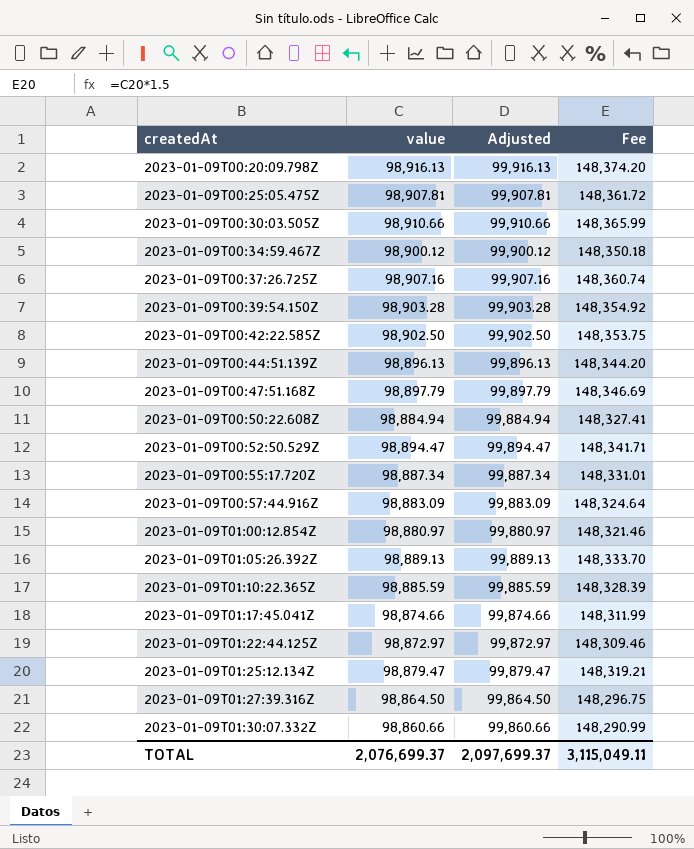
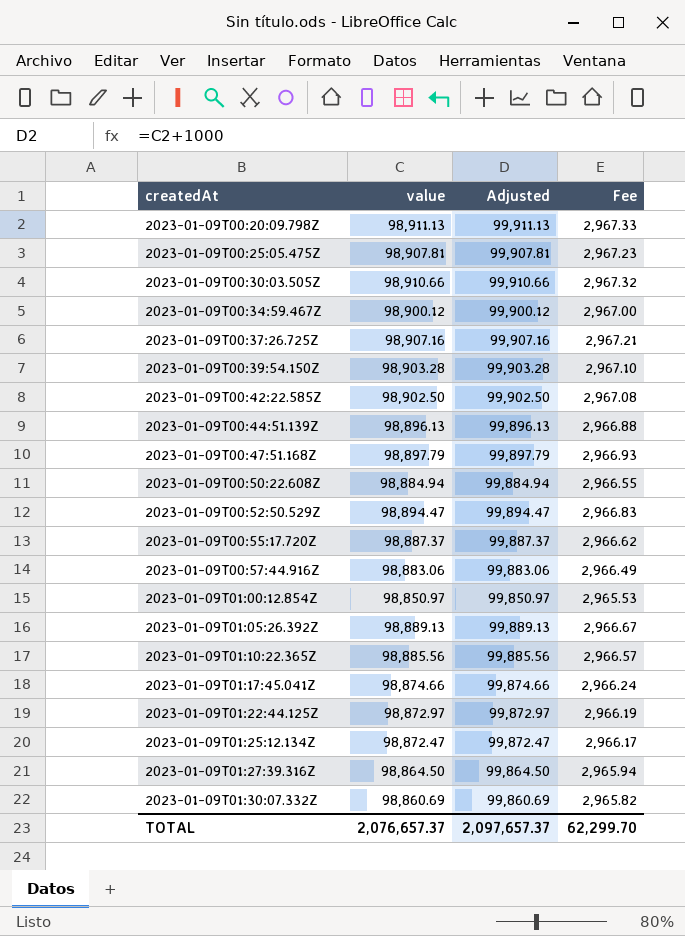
column Fee | formula: [value] * 1.5 -> [value] * 0.03
2023-01-09T00:20:09.798Z | value: 98,916.13 -> 98,911.13
2023-01-09T00:20:09.798Z | Adjusted: 99,916.13 -> 99,911.13
2023-01-09T00:55:17.720Z | value: 98,887.34 -> 98,887.37
2023-01-09T00:55:17.720Z | Adjusted: 99,887.34 -> 99,887.37
2023-01-09T00:57:44.916Z | value: 98,883.09 -> 98,883.06
2023-01-09T00:57:44.916Z | Adjusted: 99,883.09 -> 99,883.06
2023-01-09T01:00:12.854Z | value: 98,880.97 -> 98,850.97
2023-01-09T01:00:12.854Z | Adjusted: 99,880.97 -> 99,850.97
2023-01-09T01:10:22.365Z | value: 98,885.59 -> 98,885.56
2023-01-09T01:10:22.365Z | Adjusted: 99,885.59 -> 99,885.56
2023-01-09T01:25:12.134Z | value: 98,879.47 -> 98,872.47
2023-01-09T01:25:12.134Z | Adjusted: 99,879.47 -> 99,872.47
2023-01-09T01:30:07.332Z | value: 98,860.66 -> 98,860.69
2023-01-09T01:30:07.332Z | Adjusted: 99,860.66 -> 99,860.69
TOTAL | value: 2,076,699.37 -> 2,076,657.37
TOTAL | Adjusted: 2,097,699.37 -> 2,097,657.37
TOTAL | Fee: 3,115,049.11 -> 62,299.70

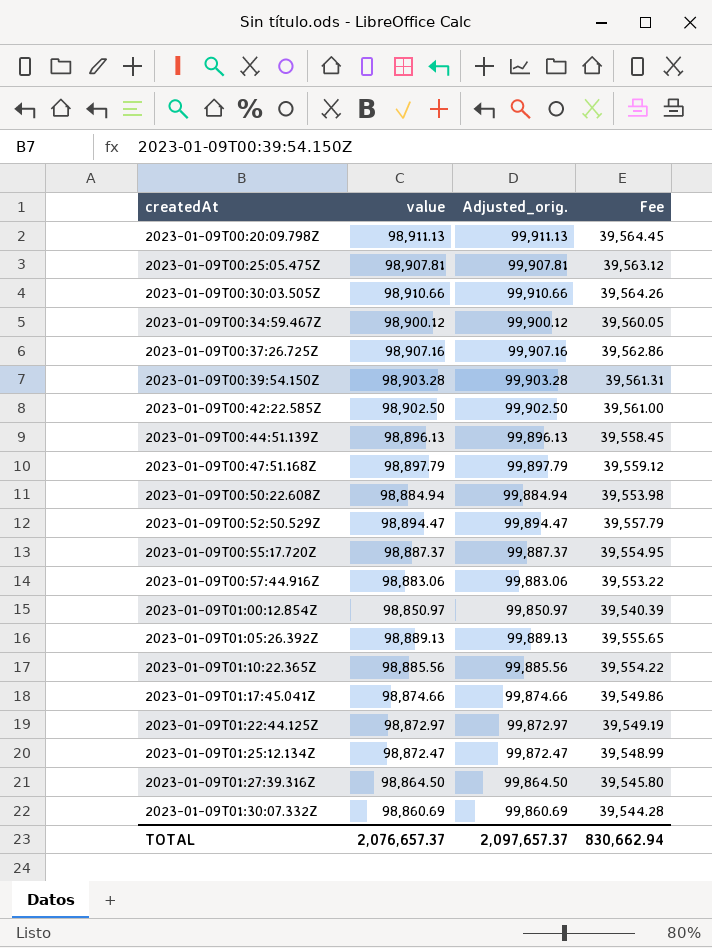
column name: Adjusted -> Adjusted_orig.
column Fee | formula: [value] * 0.03 -> [value] * 0.4
TOTAL | Fee: 62,299.70 -> 830,662.94

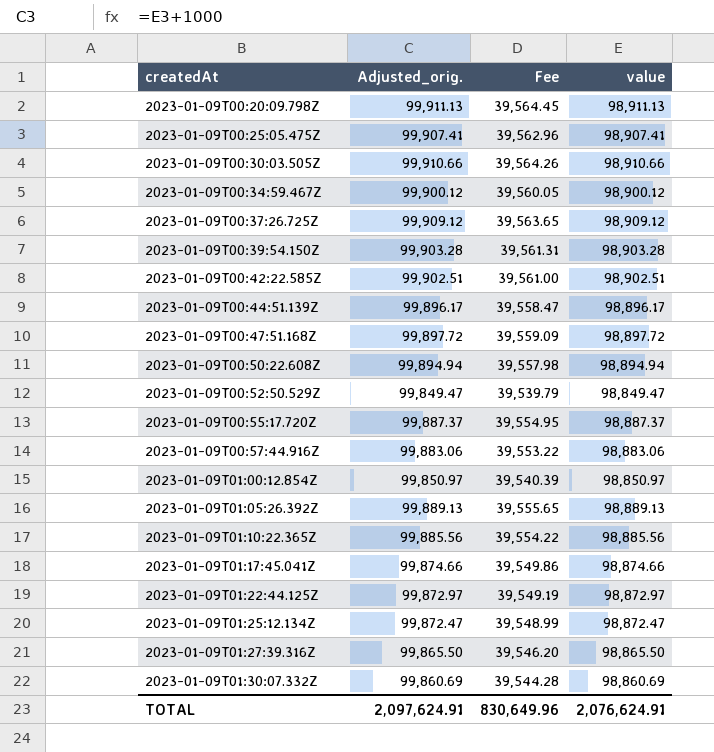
column value | position: 2 -> 4
2023-01-09T00:25:05.475Z | Adjusted_orig.: 99,907.81 -> 99,907.41
2023-01-09T00:25:05.475Z | Fee: 39,563.12 -> 39,562.96
2023-01-09T00:25:05.475Z | value: 98,907.81 -> 98,907.41
2023-01-09T00:37:26.725Z | Adjusted_orig.: 99,907.16 -> 99,909.12
2023-01-09T00:37:26.725Z | Fee: 39,562.86 -> 39,563.65
2023-01-09T00:37:26.725Z | value: 98,907.16 -> 98,909.12
2023-01-09T00:42:22.585Z | Adjusted_orig.: 99,902.50 -> 99,902.51
2023-01-09T00:42:22.585Z | value: 98,902.50 -> 98,902.51
2023-01-09T00:44:51.139Z | Adjusted_orig.: 99,896.13 -> 99,896.17
2023-01-09T00:44:51.139Z | Fee: 39,558.45 -> 39,558.47
2023-01-09T00:44:51.139Z | value: 98,896.13 -> 98,896.17
2023-01-09T00:47:51.168Z | Adjusted_orig.: 99,897.79 -> 99,897.72
2023-01-09T00:47:51.168Z | Fee: 39,559.12 -> 39,559.09
2023-01-09T00:47:51.168Z | value: 98,897.79 -> 98,897.72
2023-01-09T00:50:22.608Z | Adjusted_orig.: 99,884.94 -> 99,894.94
2023-01-09T00:50:22.608Z | Fee: 39,553.98 -> 39,557.98
2023-01-09T00:50:22.608Z | value: 98,884.94 -> 98,894.94
2023-01-09T00:52:50.529Z | Adjusted_orig.: 99,894.47 -> 99,849.47
2023-01-09T00:52:50.529Z | Fee: 39,557.79 -> 39,539.79
2023-01-09T00:52:50.529Z | value: 98,894.47 -> 98,849.47
2023-01-09T01:27:39.316Z | Adjusted_orig.: 99,864.50 -> 99,865.50
2023-01-09T01:27:39.316Z | Fee: 39,545.80 -> 39,546.20
2023-01-09T01:27:39.316Z | value: 98,864.50 -> 98,865.50
TOTAL | Adjusted_orig.: 2,097,657.37 -> 2,097,624.91
TOTAL | Fee: 830,662.94 -> 830,649.96
TOTAL | value: 2,076,657.37 -> 2,076,624.91

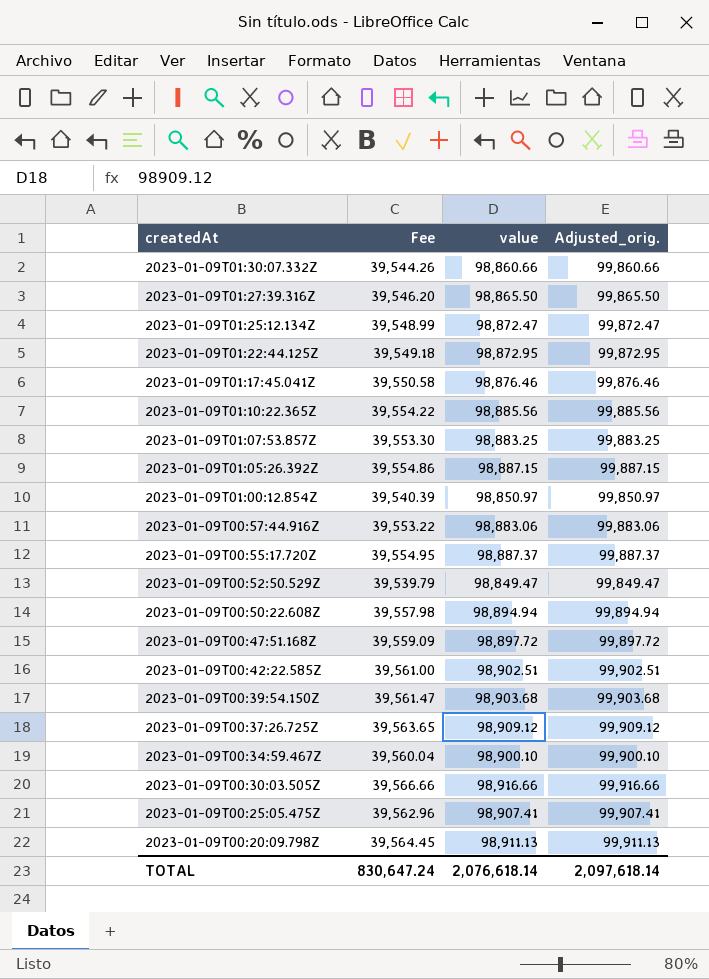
row order: createdAt ascending -> createdAt descending
column Adjusted_orig. | position: 2 -> 4
row 2023-01-09T00:44:51.139Z: 99,896.17 | 39,558.47 | 98,896.17 -> none
2023-01-09T01:30:07.332Z | Fee: 39,544.28 -> 39,544.26
2023-01-09T01:30:07.332Z | value: 98,860.69 -> 98,860.66
2023-01-09T01:30:07.332Z | Adjusted_orig.: 99,860.69 -> 99,860.66
2023-01-09T01:22:44.125Z | Fee: 39,549.19 -> 39,549.18
2023-01-09T01:22:44.125Z | value: 98,872.97 -> 98,872.95
2023-01-09T01:22:44.125Z | Adjusted_orig.: 99,872.97 -> 99,872.95
2023-01-09T01:17:45.041Z | Fee: 39,549.86 -> 39,550.58
2023-01-09T01:17:45.041Z | value: 98,874.66 -> 98,876.46
2023-01-09T01:17:45.041Z | Adjusted_orig.: 99,874.66 -> 99,876.46
row 2023-01-09T01:07:53.857Z: none -> 39,553.30 | 98,883.25 | 99,883.25
2023-01-09T01:05:26.392Z | Fee: 39,555.65 -> 39,554.86
2023-01-09T01:05:26.392Z | value: 98,889.13 -> 98,887.15
2023-01-09T01:05:26.392Z | Adjusted_orig.: 99,889.13 -> 99,887.15
2023-01-09T00:39:54.150Z | Fee: 39,561.31 -> 39,561.47
2023-01-09T00:39:54.150Z | value: 98,903.28 -> 98,903.68
2023-01-09T00:39:54.150Z | Adjusted_orig.: 99,903.28 -> 99,903.68
2023-01-09T00:34:59.467Z | Fee: 39,560.05 -> 39,560.04
2023-01-09T00:34:59.467Z | value: 98,900.12 -> 98,900.10
2023-01-09T00:34:59.467Z | Adjusted_orig.: 99,900.12 -> 99,900.10
2023-01-09T00:30:03.505Z | Fee: 39,564.26 -> 39,566.66
2023-01-09T00:30:03.505Z | value: 98,910.66 -> 98,916.66
2023-01-09T00:30:03.505Z | Adjusted_orig.: 99,910.66 -> 99,916.66
TOTAL | Fee: 830,649.96 -> 830,647.24
TOTAL | value: 2,076,624.91 -> 2,076,618.14
TOTAL | Adjusted_orig.: 2,097,624.91 -> 2,097,618.14

